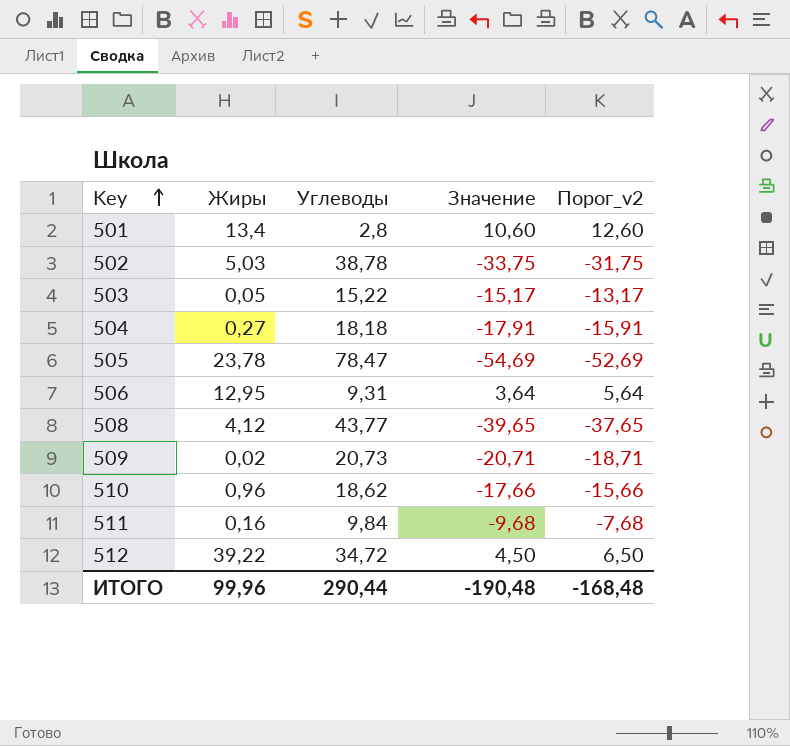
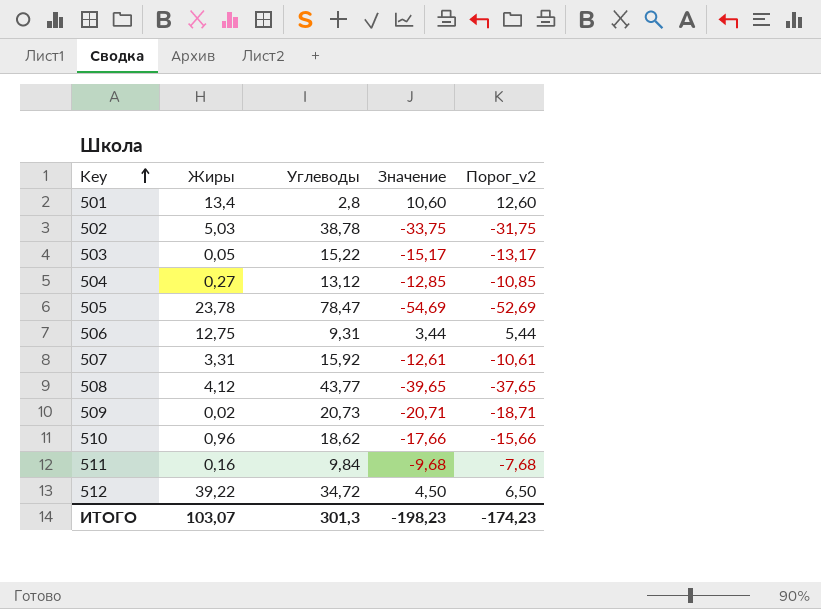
504 | Углеводы: 18,18 -> 13,12
504 | Значение: -17,91 -> -12,85
504 | Порог_v2: -15,91 -> -10,85
506 | Жиры: 12,95 -> 12,75
506 | Значение: 3,64 -> 3,44
506 | Порог_v2: 5,64 -> 5,44
row 507: none -> 3,31 | 15,92 | -12,61 | -10,61
ИТОГО | Жиры: 99,96 -> 103,07
ИТОГО | Углеводы: 290,44 -> 301,3
ИТОГО | Значение: -190,48 -> -198,23
ИТОГО | Порог_v2: -168,48 -> -174,23

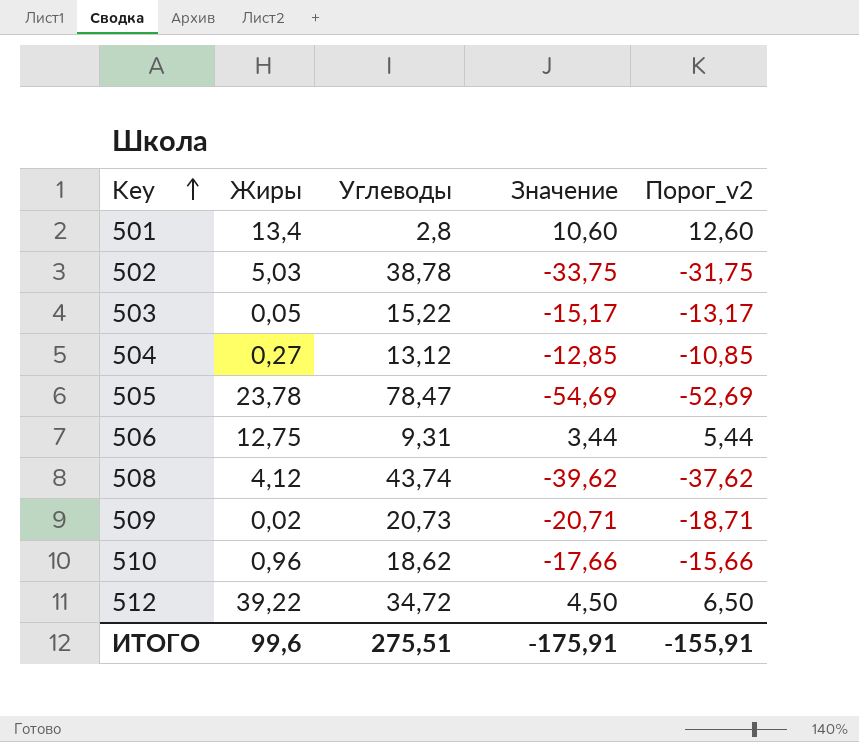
row 507: 3,31 | 15,92 | -12,61 | -10,61 -> none
row 511: 0,16 | 9,84 | -9,68 | -7,68 -> none
508 | Углеводы: 43,77 -> 43,74
508 | Значение: -39,65 -> -39,62
508 | Порог_v2: -37,65 -> -37,62
ИТОГО | Жиры: 103,07 -> 99,6
ИТОГО | Углеводы: 301,3 -> 275,51
ИТОГО | Значение: -198,23 -> -175,91
ИТОГО | Порог_v2: -174,23 -> -155,91

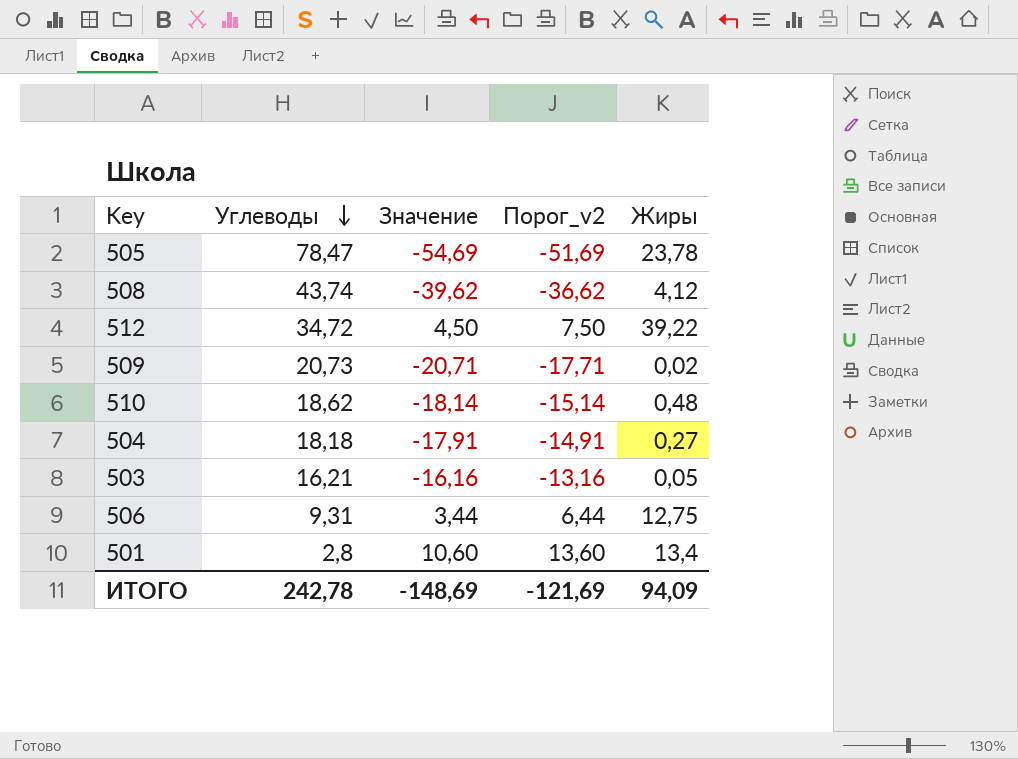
row order: Key ascending -> Углеводы descending
column Порог_v2 | formula: [Значение] + 2 -> [Значение] + 3
column Жиры | position: 2 -> 5
row 502: 5,03 | 38,78 | -33,75 | -31,75 -> none
510 | Значение: -17,66 -> -18,14
510 | Жиры: 0,96 -> 0,48
504 | Углеводы: 13,12 -> 18,18
504 | Значение: -12,85 -> -17,91
503 | Углеводы: 15,22 -> 16,21
503 | Значение: -15,17 -> -16,16
ИТОГО | Углеводы: 275,51 -> 242,78
ИТОГО | Значение: -175,91 -> -148,69
ИТОГО | Порог_v2: -155,91 -> -121,69
ИТОГО | Жиры: 99,6 -> 94,09

